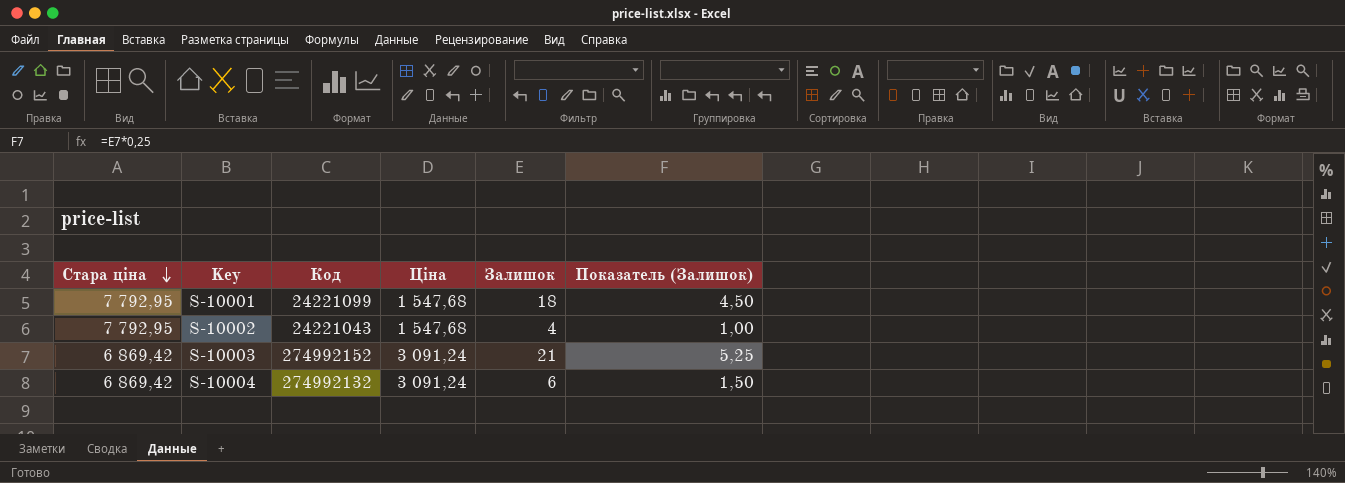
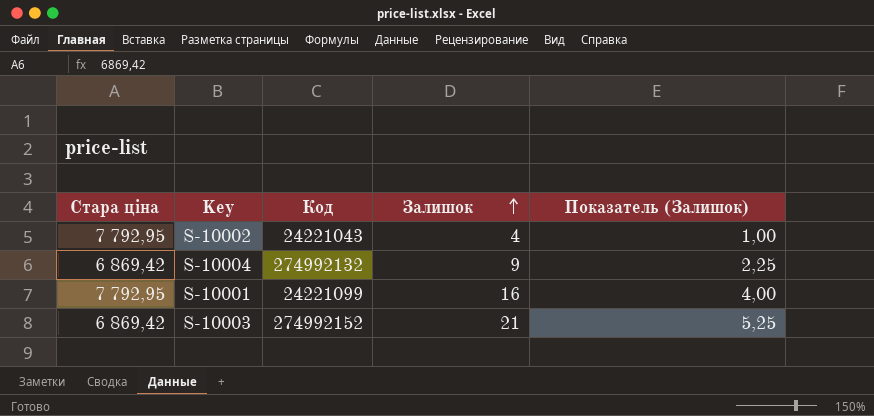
row order: Стара ціна descending -> Залишок ascending
column Ціна | position: 4 -> none
S-10004 | Залишок: 6 -> 9
S-10004 | Показатель (Залишок): 1,50 -> 2,25
S-10001 | Залишок: 18 -> 16
S-10001 | Показатель (Залишок): 4,50 -> 4,00

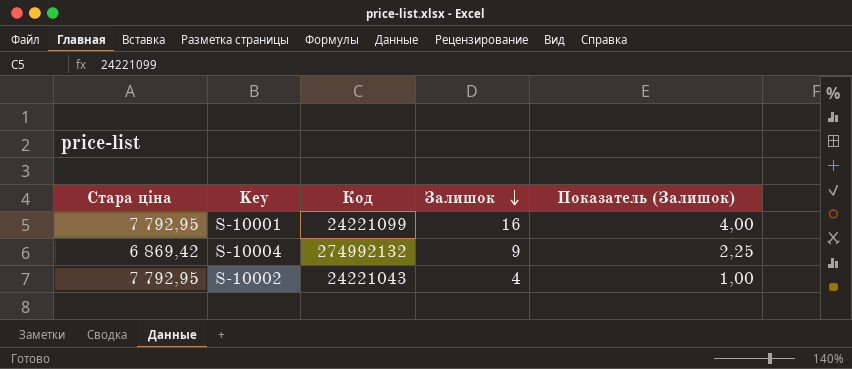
row order: Залишок ascending -> Залишок descending
row S-10003: 6 869,42 | 274992152 | 21 | 5,25 -> none

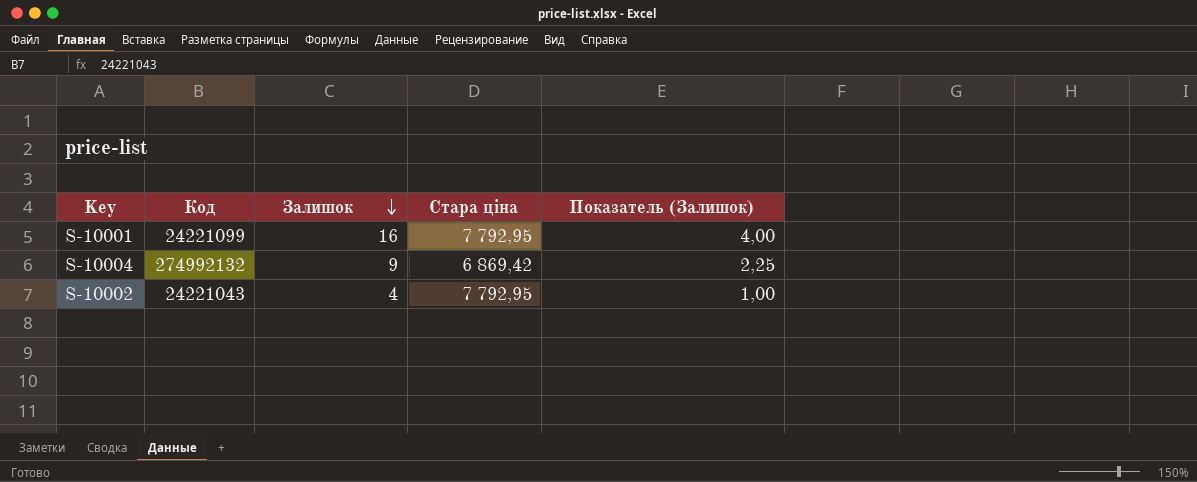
column Стара ціна | position: 1 -> 4

